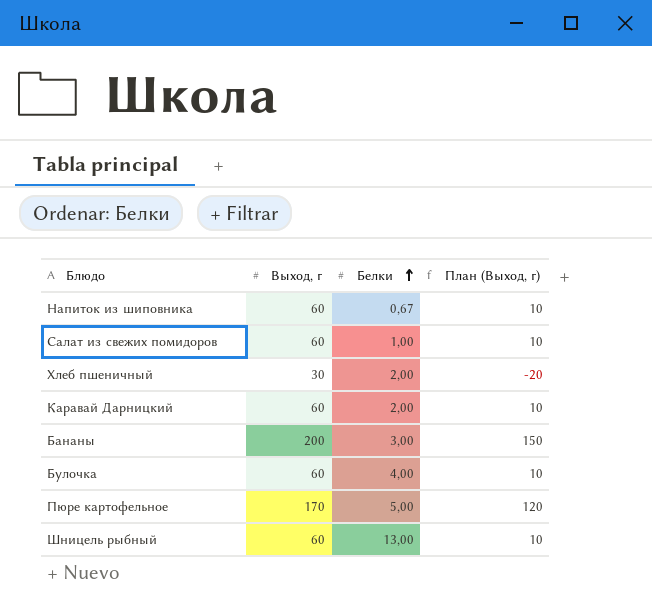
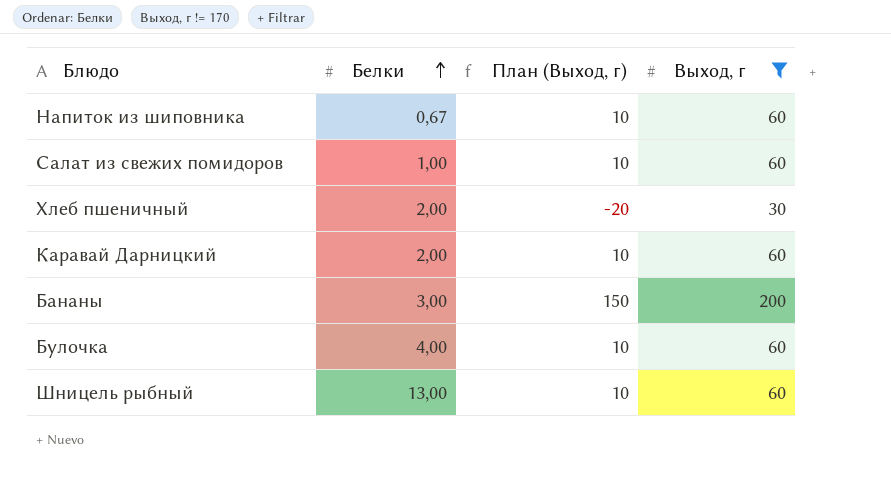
filter: none -> Выход, г != 170
column Выход, г | position: 2 -> 4

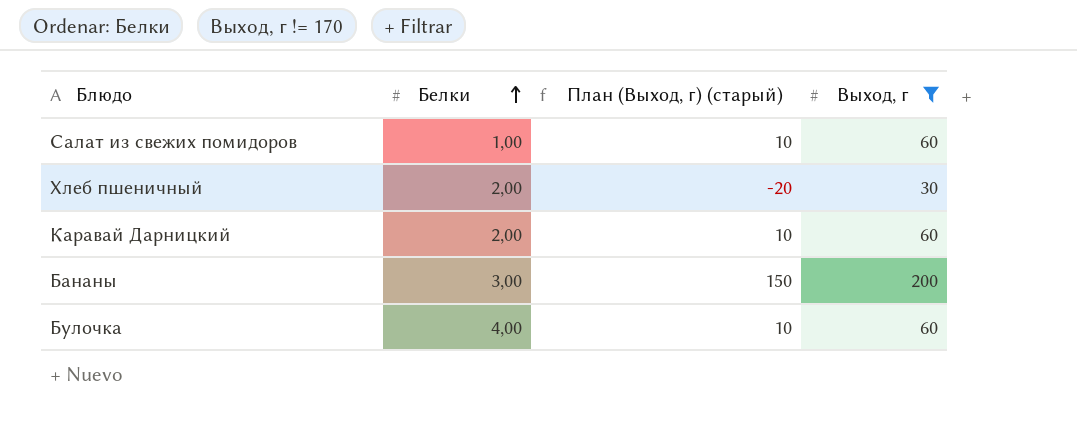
column name: План (Выход, г) -> План (Выход, г) (старый)
row Напиток из шиповника: 0,67 | 10 | 60 -> none
row Шницель рыбный: 13,00 | 10 | 60 -> none

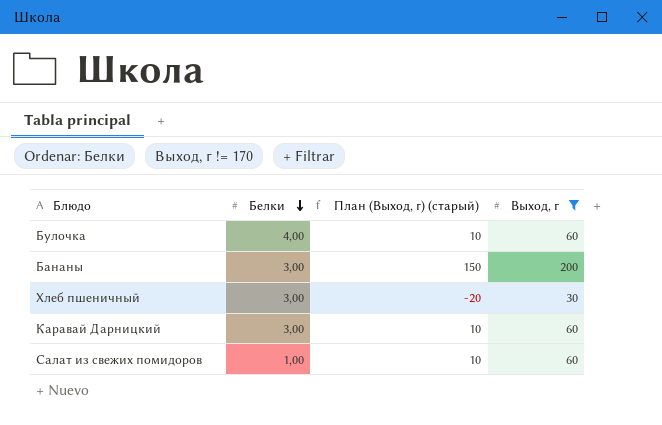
row order: Белки ascending -> Белки descending
Хлеб пшеничный | Белки: 2,00 -> 3,00
Каравай Дарницкий | Белки: 2,00 -> 3,00

